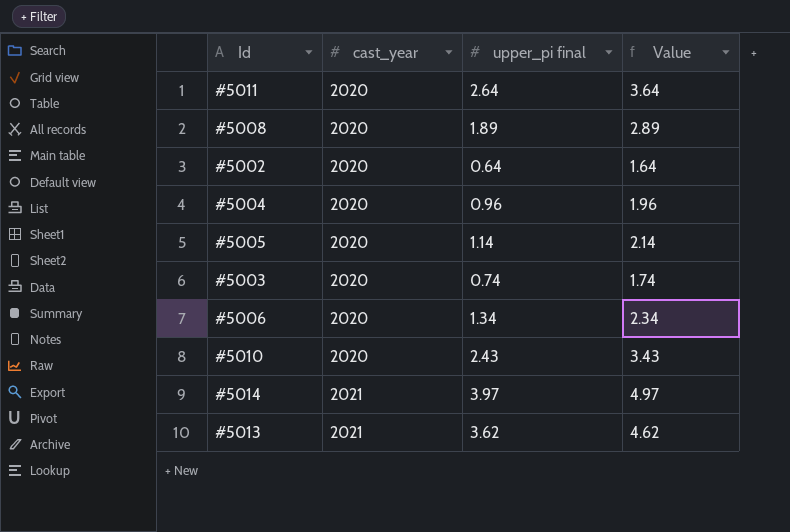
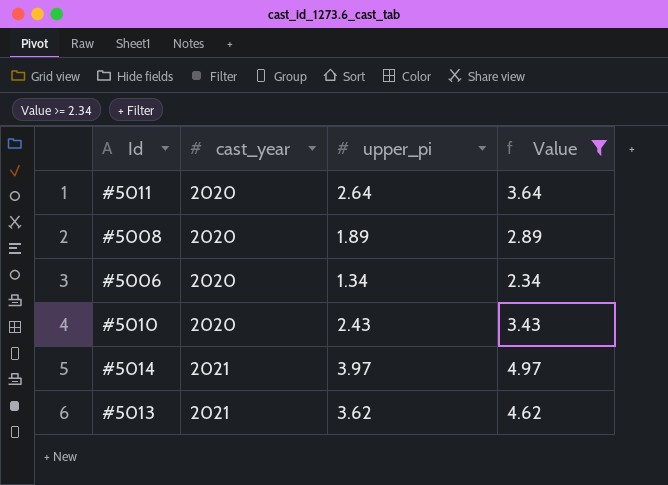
filter: none -> Value >= 2.34
column name: upper_pi final -> upper_pi

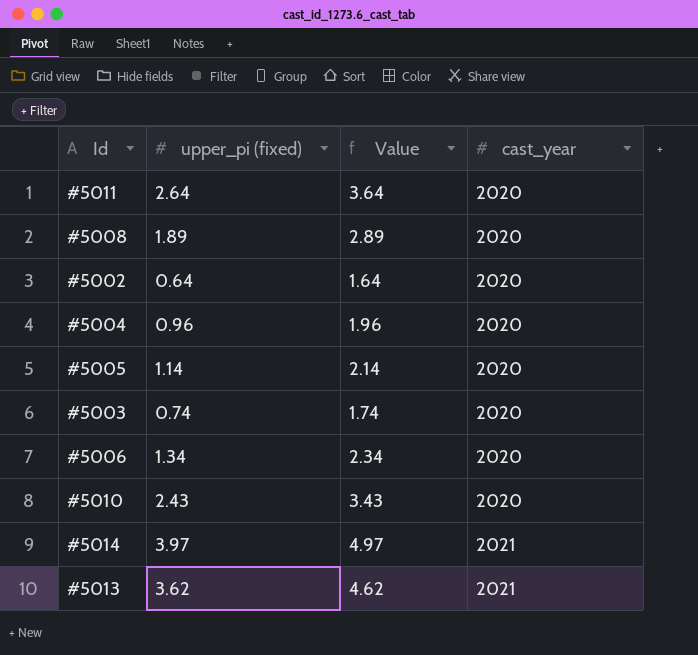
filter: Value >= 2.34 -> none
column name: upper_pi -> upper_pi (fixed)
column cast_year | position: 2 -> 4

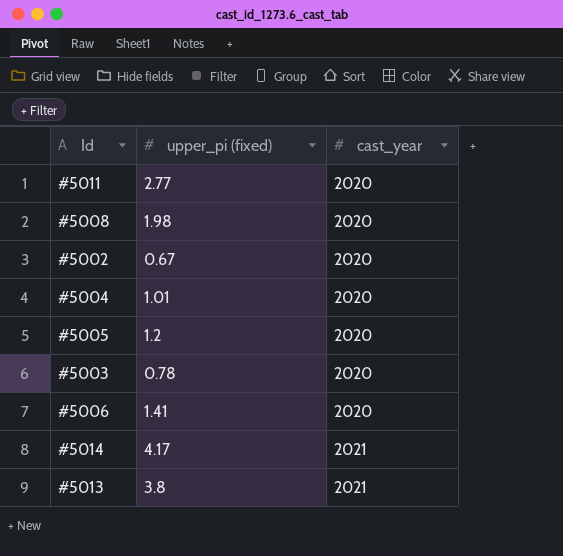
column Value | formula: [upper_pi (fixed)] + 1 -> none
row #5010: 2.43 | 3.43 | 2020 -> none
#5011 | upper_pi (fixed): 2.64 -> 2.77
#5008 | upper_pi (fixed): 1.89 -> 1.98
#5002 | upper_pi (fixed): 0.64 -> 0.67
#5004 | upper_pi (fixed): 0.96 -> 1.01
#5005 | upper_pi (fixed): 1.14 -> 1.2
#5003 | upper_pi (fixed): 0.74 -> 0.78
#5006 | upper_pi (fixed): 1.34 -> 1.41
#5014 | upper_pi (fixed): 3.97 -> 4.17
#5013 | upper_pi (fixed): 3.62 -> 3.8

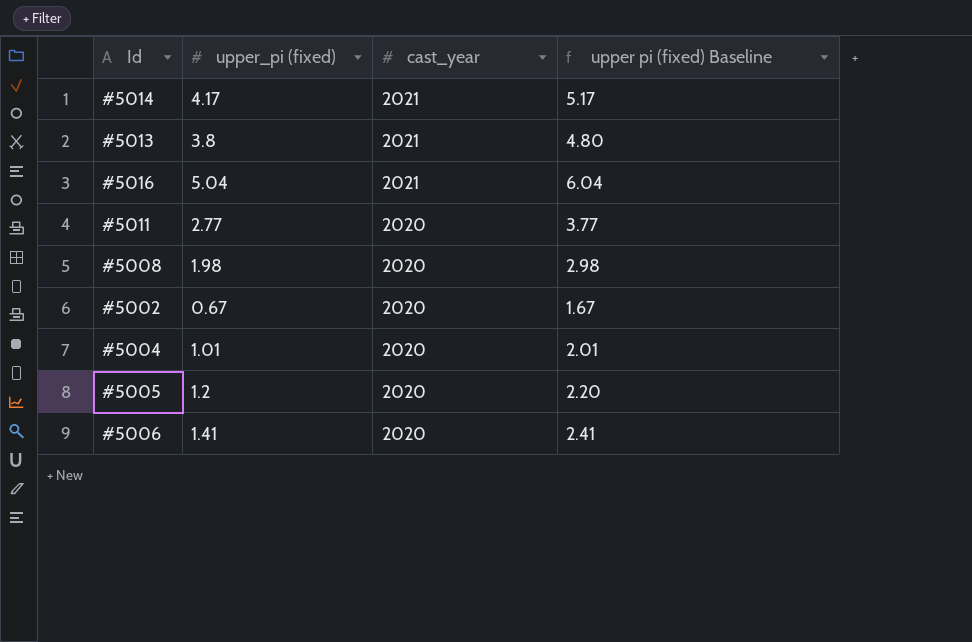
row order: cast_year ascending -> cast_year descending
column upper pi (fixed) Baseline | formula: none -> [upper_pi (fixed)] + 1
row #5003: 0.78 | 2020 -> none
row #5016: none -> 5.04 | 2021 | 6.04

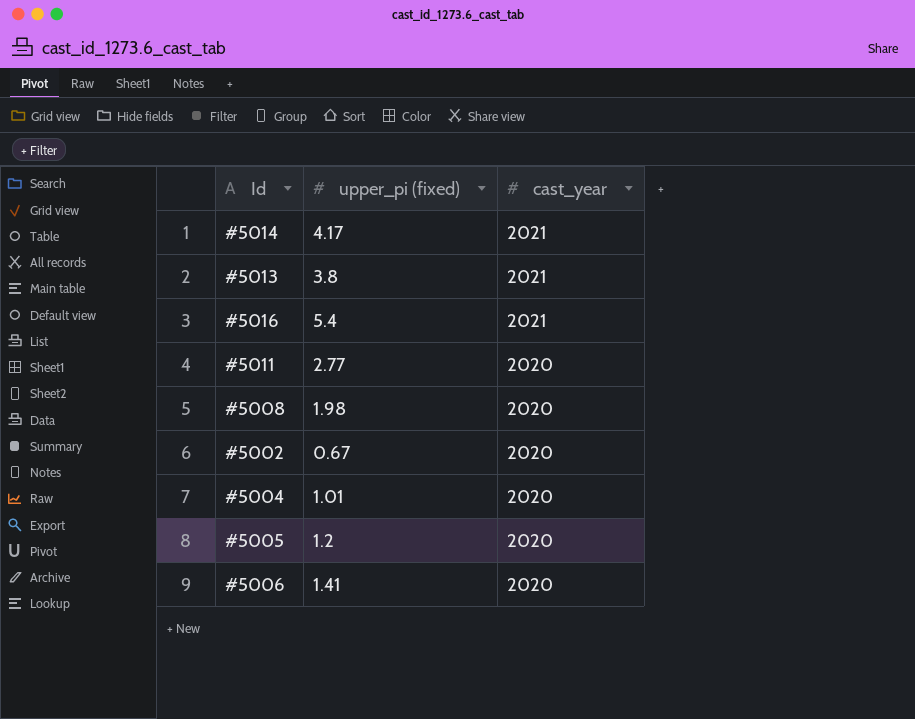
column upper pi (fixed) Baseline | formula: [upper_pi (fixed)] + 1 -> none
#5016 | upper_pi (fixed): 5.04 -> 5.4

